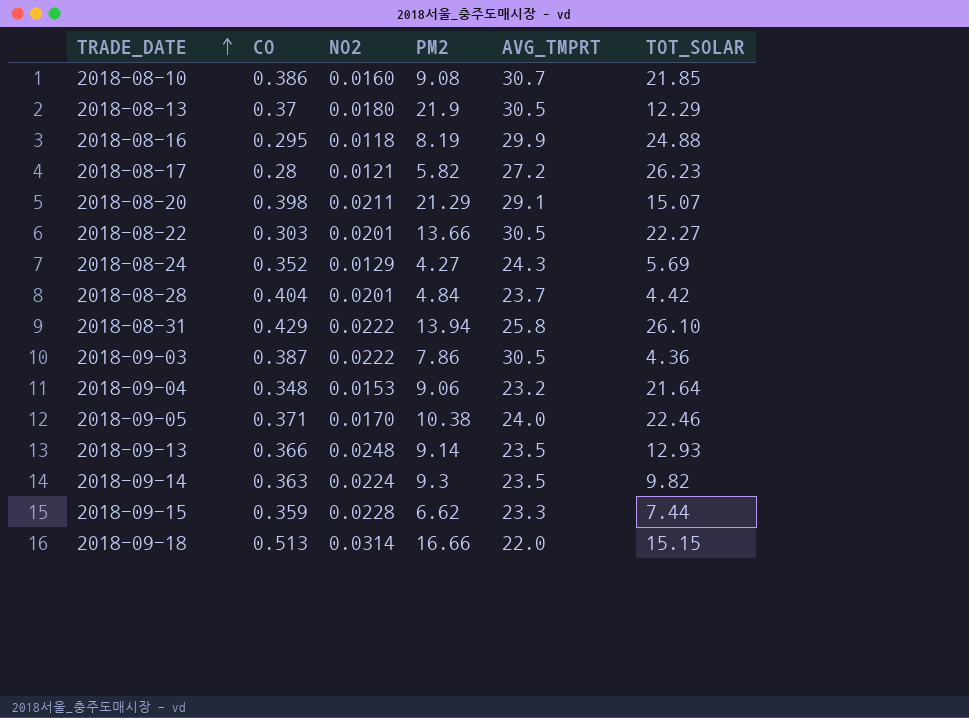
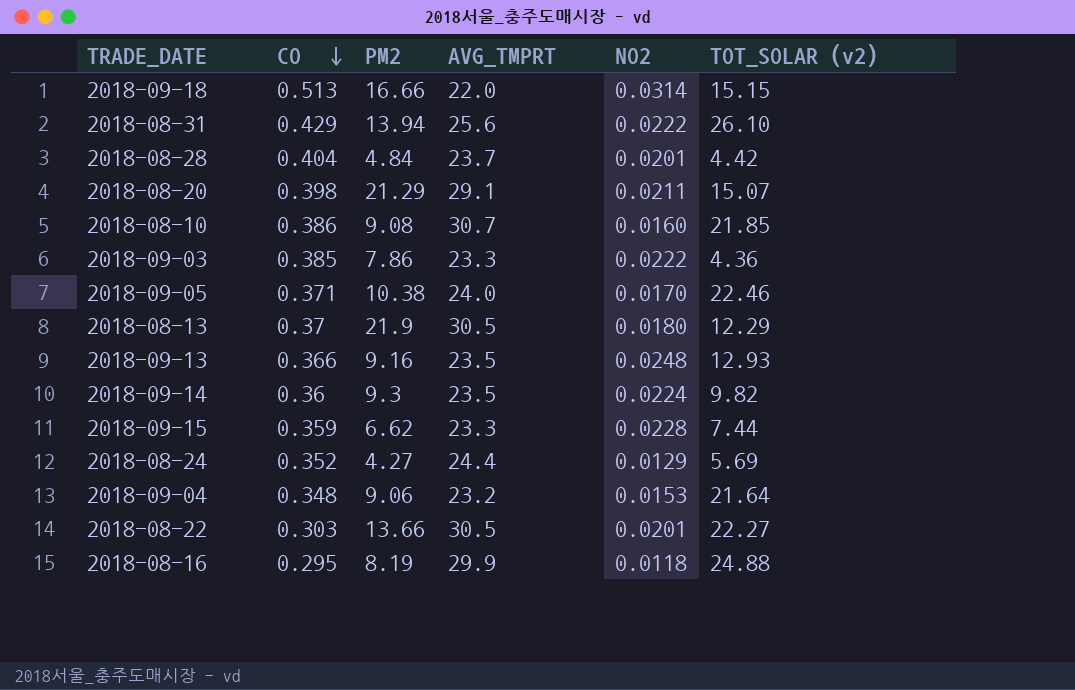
row order: TRADE_DATE ascending -> CO descending
column NO2 | position: 3 -> 5
column name: TOT_SOLAR -> TOT_SOLAR (v2)
row 2018-08-17: 0.28 | 0.0121 | 5.82 | 27.2 | 26.23 -> none
2018-08-31 | AVG_TMPRT: 25.8 -> 25.6
2018-09-03 | CO: 0.387 -> 0.385
2018-09-03 | AVG_TMPRT: 30.5 -> 23.3
2018-09-13 | PM2: 9.14 -> 9.16
2018-09-14 | CO: 0.363 -> 0.36
2018-08-24 | AVG_TMPRT: 24.3 -> 24.4

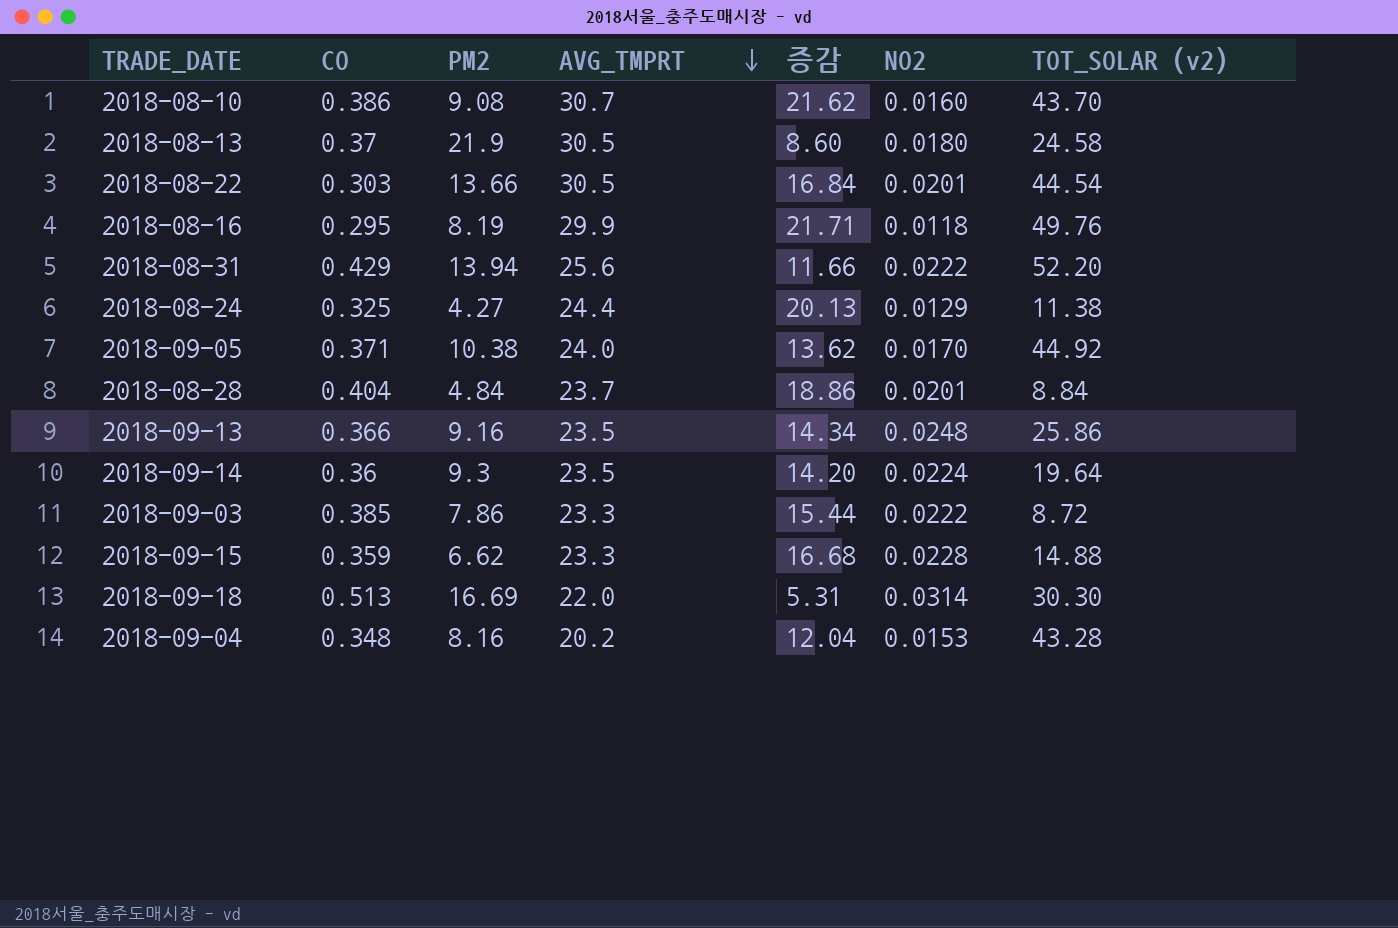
row order: CO descending -> AVG_TMPRT descending
column 증감 | formula: none -> [AVG_TMPRT] - [PM2]
row 2018-08-20: 0.398 | 21.29 | 29.1 | 0.0211 | 15.07 -> none
2018-08-10 | TOT_SOLAR (v2): 21.85 -> 43.70
2018-08-13 | TOT_SOLAR (v2): 12.29 -> 24.58
2018-08-22 | TOT_SOLAR (v2): 22.27 -> 44.54
2018-08-16 | TOT_SOLAR (v2): 24.88 -> 49.76
2018-08-31 | TOT_SOLAR (v2): 26.10 -> 52.20
2018-08-24 | CO: 0.352 -> 0.325
2018-08-24 | TOT_SOLAR (v2): 5.69 -> 11.38
2018-09-05 | TOT_SOLAR (v2): 22.46 -> 44.92
2018-08-28 | TOT_SOLAR (v2): 4.42 -> 8.84
2018-09-13 | TOT_SOLAR (v2): 12.93 -> 25.86
2018-09-14 | TOT_SOLAR (v2): 9.82 -> 19.64
2018-09-03 | TOT_SOLAR (v2): 4.36 -> 8.72
2018-09-15 | TOT_SOLAR (v2): 7.44 -> 14.88
2018-09-18 | PM2: 16.66 -> 16.69
2018-09-18 | TOT_SOLAR (v2): 15.15 -> 30.30
2018-09-04 | PM2: 9.06 -> 8.16
2018-09-04 | AVG_TMPRT: 23.2 -> 20.2
2018-09-04 | TOT_SOLAR (v2): 21.64 -> 43.28

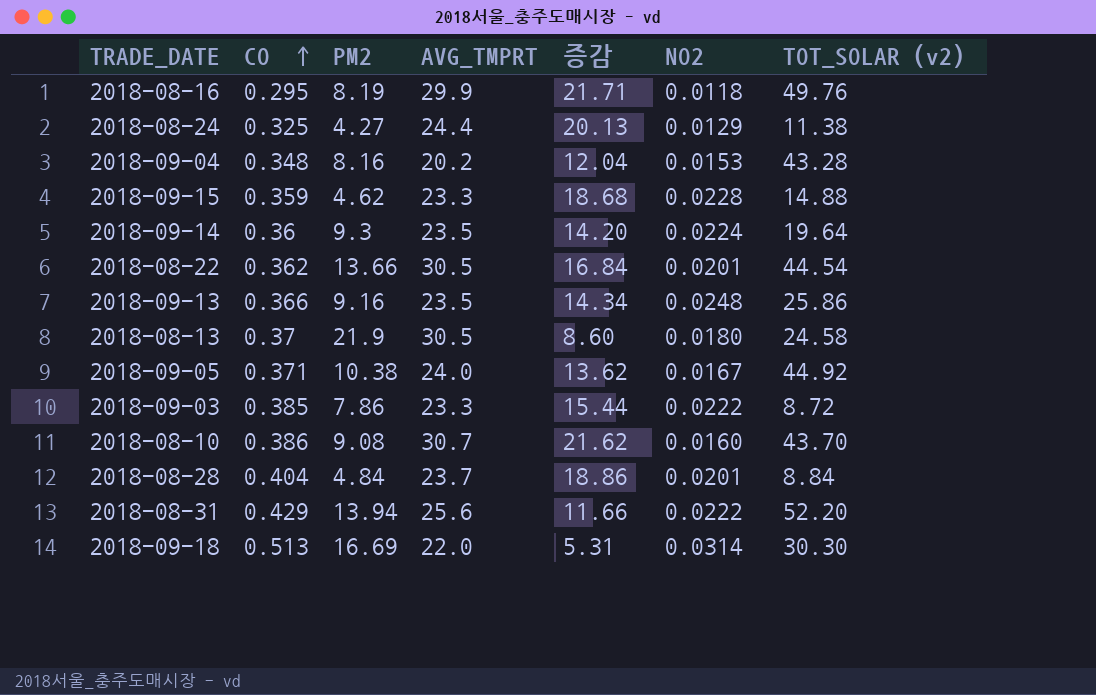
row order: AVG_TMPRT descending -> CO ascending
2018-09-15 | PM2: 6.62 -> 4.62
2018-09-15 | 증감: 16.68 -> 18.68
2018-08-22 | CO: 0.303 -> 0.362
2018-09-05 | NO2: 0.0170 -> 0.0167

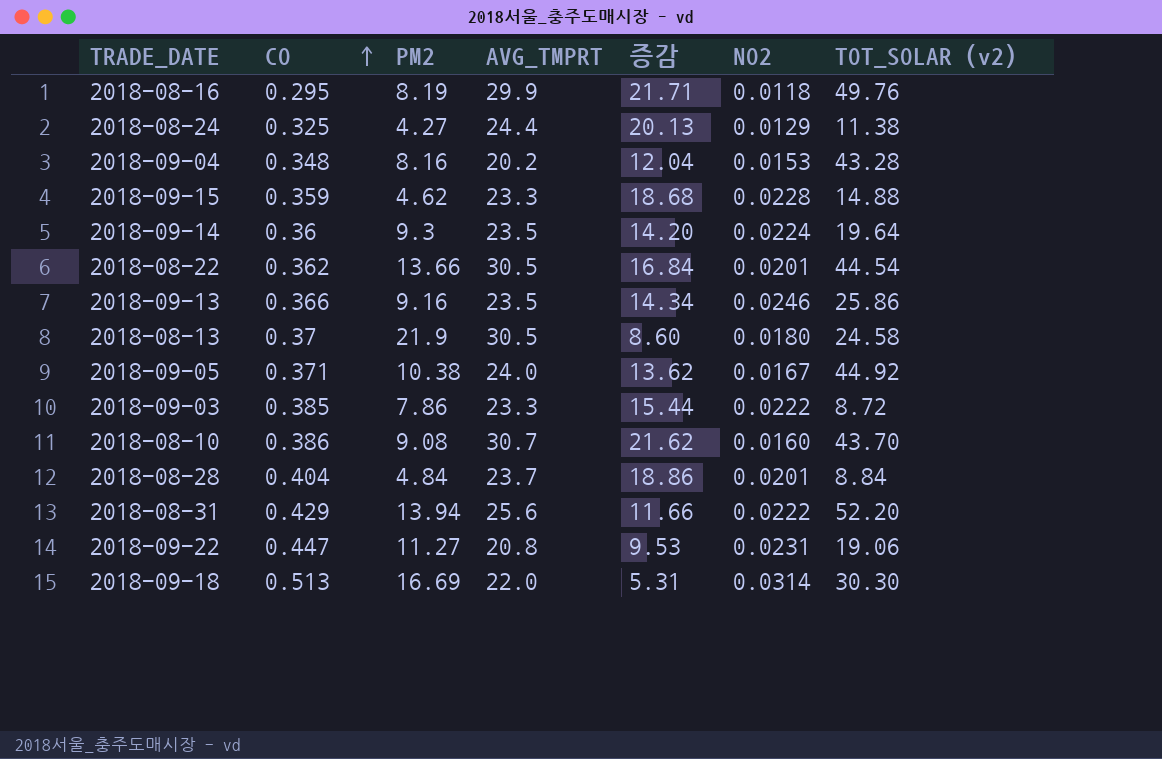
2018-09-13 | NO2: 0.0248 -> 0.0246
row 2018-09-22: none -> 0.447 | 11.27 | 20.8 | 9.53 | 0.0231 | 19.06

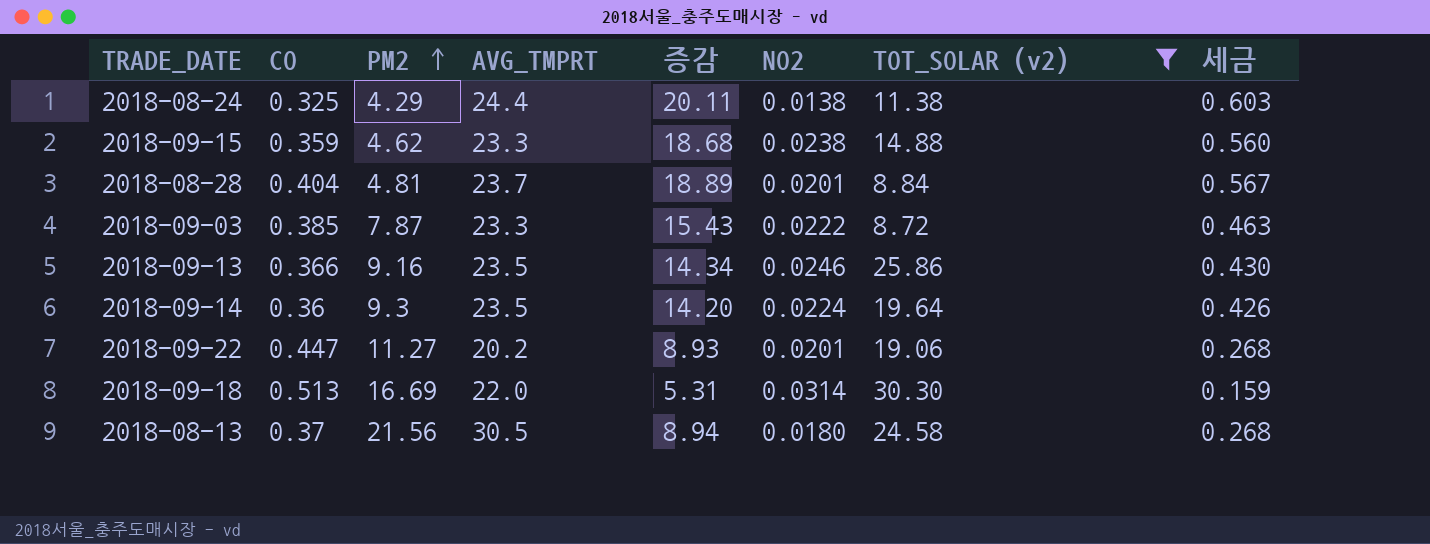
filter: none -> TOT_SOLAR (v2) <= 30.30
row order: CO ascending -> PM2 ascending
column 세금 | formula: none -> [증감] * 0.03
2018-08-24 | PM2: 4.27 -> 4.29
2018-08-24 | 증감: 20.13 -> 20.11
2018-08-24 | NO2: 0.0129 -> 0.0138
2018-09-15 | NO2: 0.0228 -> 0.0238
2018-08-28 | PM2: 4.84 -> 4.81
2018-08-28 | 증감: 18.86 -> 18.89
2018-09-03 | PM2: 7.86 -> 7.87
2018-09-03 | 증감: 15.44 -> 15.43
2018-09-22 | AVG_TMPRT: 20.8 -> 20.2
2018-09-22 | 증감: 9.53 -> 8.93
2018-09-22 | NO2: 0.0231 -> 0.0201
2018-08-13 | PM2: 21.9 -> 21.56
2018-08-13 | 증감: 8.60 -> 8.94

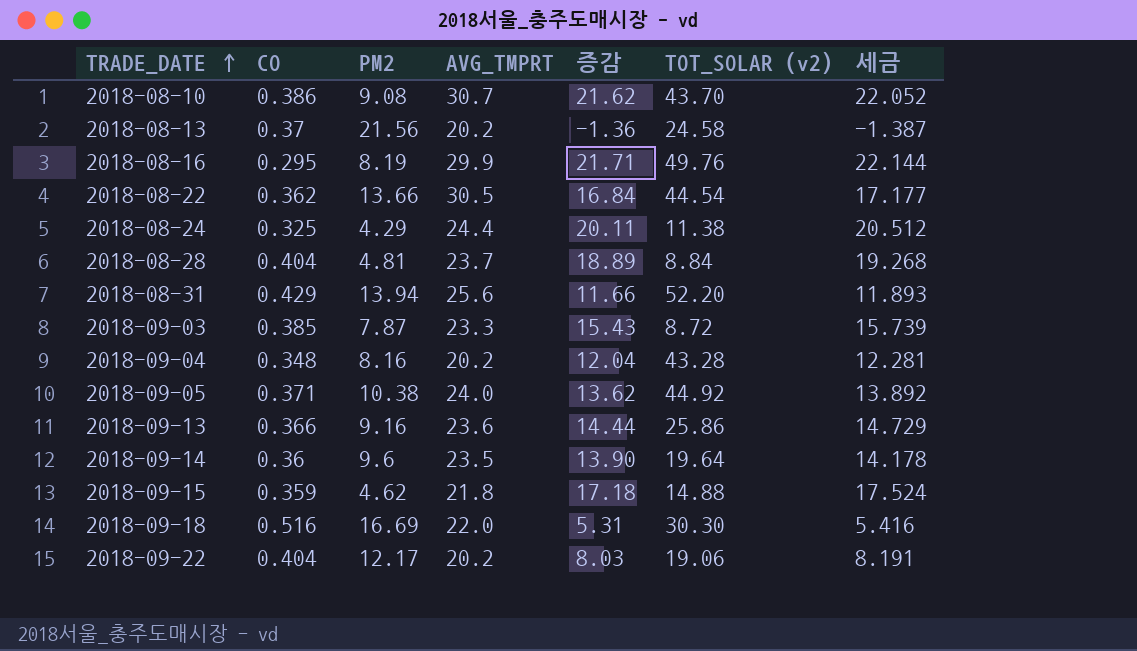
filter: TOT_SOLAR (v2) <= 30.30 -> none
row order: PM2 ascending -> TRADE_DATE ascending
column NO2 | position: 6 -> none
column 세금 | formula: [증감] * 0.03 -> [증감] * 1.02
2018-08-13 | AVG_TMPRT: 30.5 -> 20.2
2018-08-13 | 증감: 8.94 -> -1.36
2018-09-13 | AVG_TMPRT: 23.5 -> 23.6
2018-09-13 | 증감: 14.34 -> 14.44
2018-09-14 | PM2: 9.3 -> 9.6
2018-09-14 | 증감: 14.20 -> 13.90
2018-09-15 | AVG_TMPRT: 23.3 -> 21.8
2018-09-15 | 증감: 18.68 -> 17.18
2018-09-18 | CO: 0.513 -> 0.516
2018-09-22 | CO: 0.447 -> 0.404
2018-09-22 | PM2: 11.27 -> 12.17
2018-09-22 | 증감: 8.93 -> 8.03

